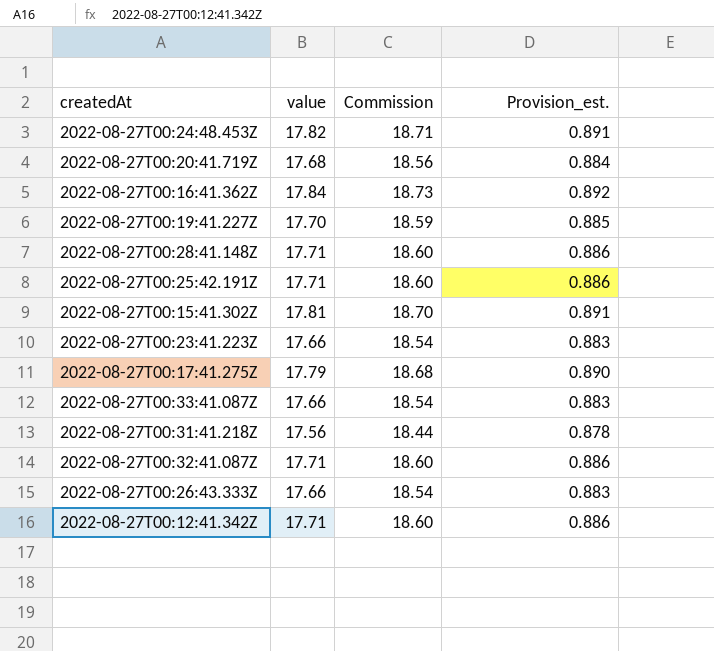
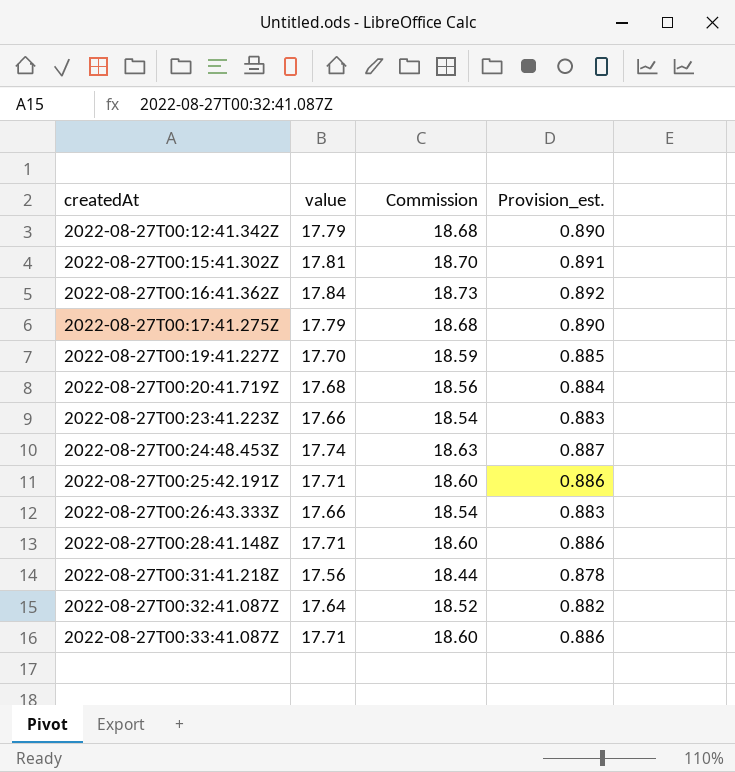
row order: none -> createdAt ascending
2022-08-27T00:12:41.342Z | value: 17.71 -> 17.79
2022-08-27T00:12:41.342Z | Commission: 18.60 -> 18.68
2022-08-27T00:12:41.342Z | Provision_est.: 0.886 -> 0.890
2022-08-27T00:24:48.453Z | value: 17.82 -> 17.74
2022-08-27T00:24:48.453Z | Commission: 18.71 -> 18.63
2022-08-27T00:24:48.453Z | Provision_est.: 0.891 -> 0.887
2022-08-27T00:32:41.087Z | value: 17.71 -> 17.64
2022-08-27T00:32:41.087Z | Commission: 18.60 -> 18.52
2022-08-27T00:32:41.087Z | Provision_est.: 0.886 -> 0.882
2022-08-27T00:33:41.087Z | value: 17.66 -> 17.71
2022-08-27T00:33:41.087Z | Commission: 18.54 -> 18.60
2022-08-27T00:33:41.087Z | Provision_est.: 0.883 -> 0.886

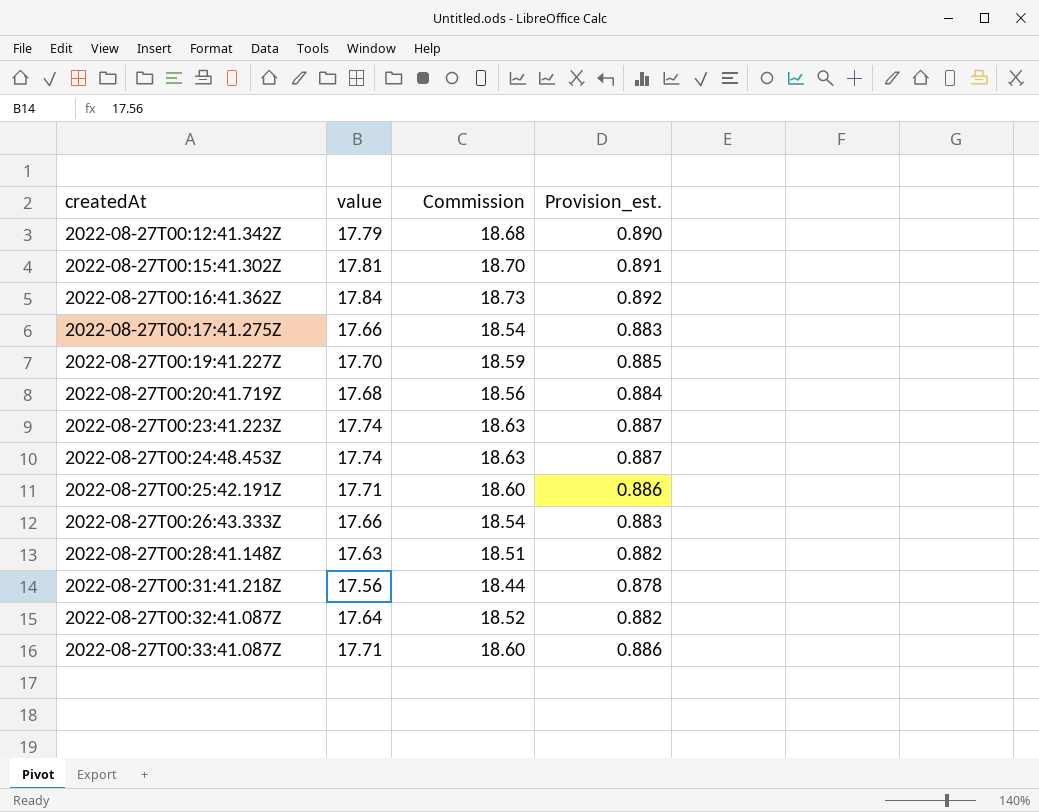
2022-08-27T00:17:41.275Z | value: 17.79 -> 17.66
2022-08-27T00:17:41.275Z | Commission: 18.68 -> 18.54
2022-08-27T00:17:41.275Z | Provision_est.: 0.890 -> 0.883
2022-08-27T00:23:41.223Z | value: 17.66 -> 17.74
2022-08-27T00:23:41.223Z | Commission: 18.54 -> 18.63
2022-08-27T00:23:41.223Z | Provision_est.: 0.883 -> 0.887
2022-08-27T00:28:41.148Z | value: 17.71 -> 17.63
2022-08-27T00:28:41.148Z | Commission: 18.60 -> 18.51
2022-08-27T00:28:41.148Z | Provision_est.: 0.886 -> 0.882

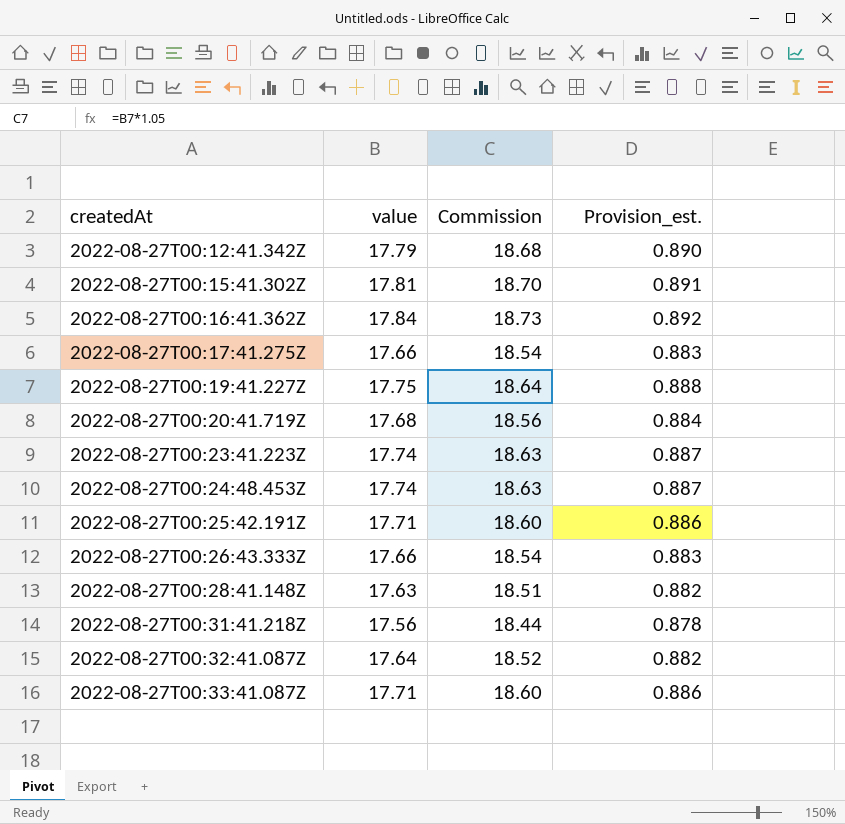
2022-08-27T00:19:41.227Z | value: 17.70 -> 17.75
2022-08-27T00:19:41.227Z | Commission: 18.59 -> 18.64
2022-08-27T00:19:41.227Z | Provision_est.: 0.885 -> 0.888

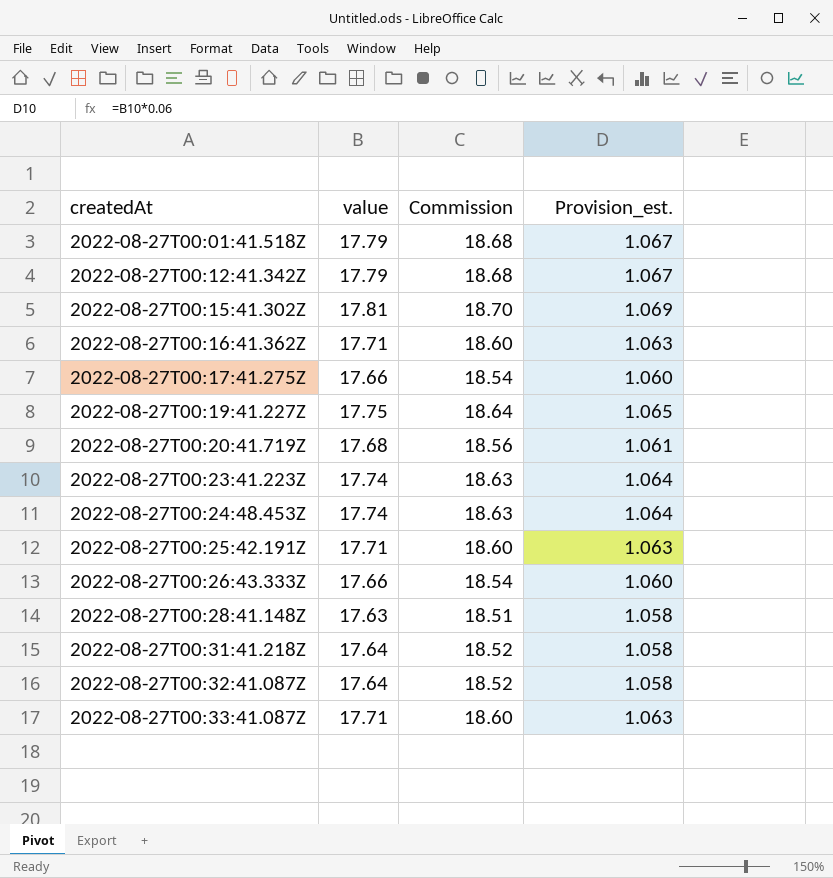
column Provision_est. | formula: [value] * 0.05 -> [value] * 0.06
row 2022-08-27T00:01:41.518Z: none -> 17.79 | 18.68 | 1.067
2022-08-27T00:16:41.362Z | value: 17.84 -> 17.71
2022-08-27T00:16:41.362Z | Commission: 18.73 -> 18.60
2022-08-27T00:31:41.218Z | value: 17.56 -> 17.64
2022-08-27T00:31:41.218Z | Commission: 18.44 -> 18.52

